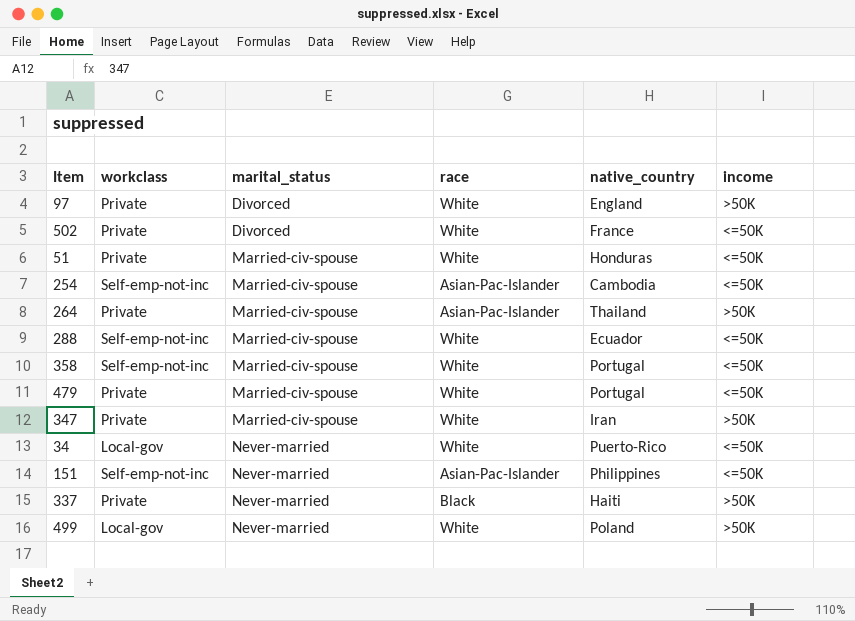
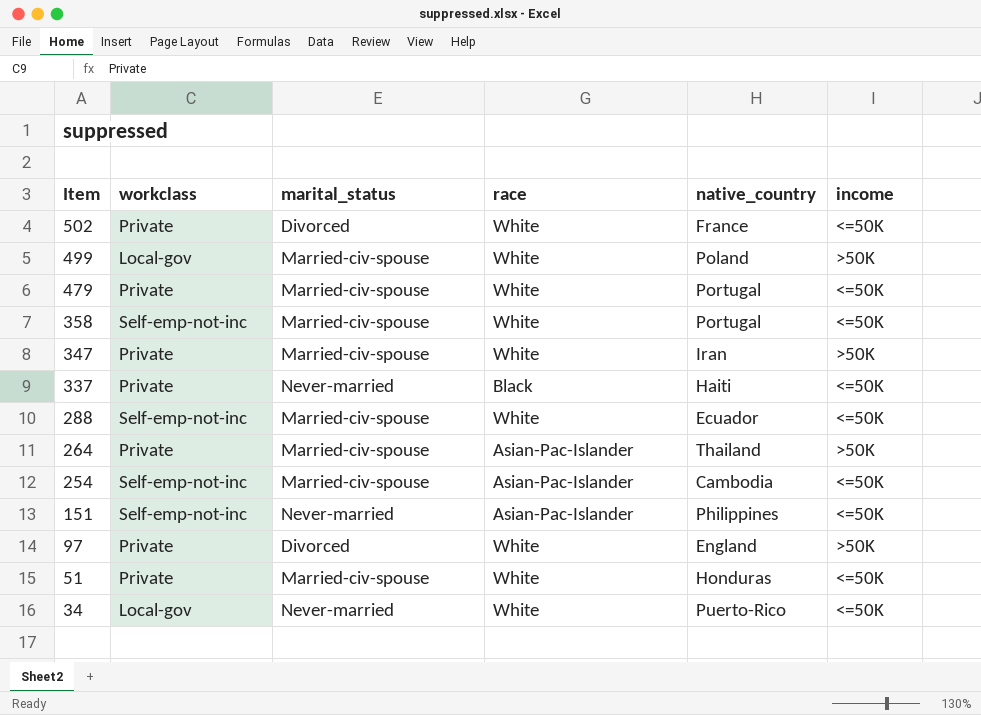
row order: marital_status ascending -> Item descending
499 | marital_status: Never-married -> Married-civ-spouse
337 | income: >50K -> <=50K

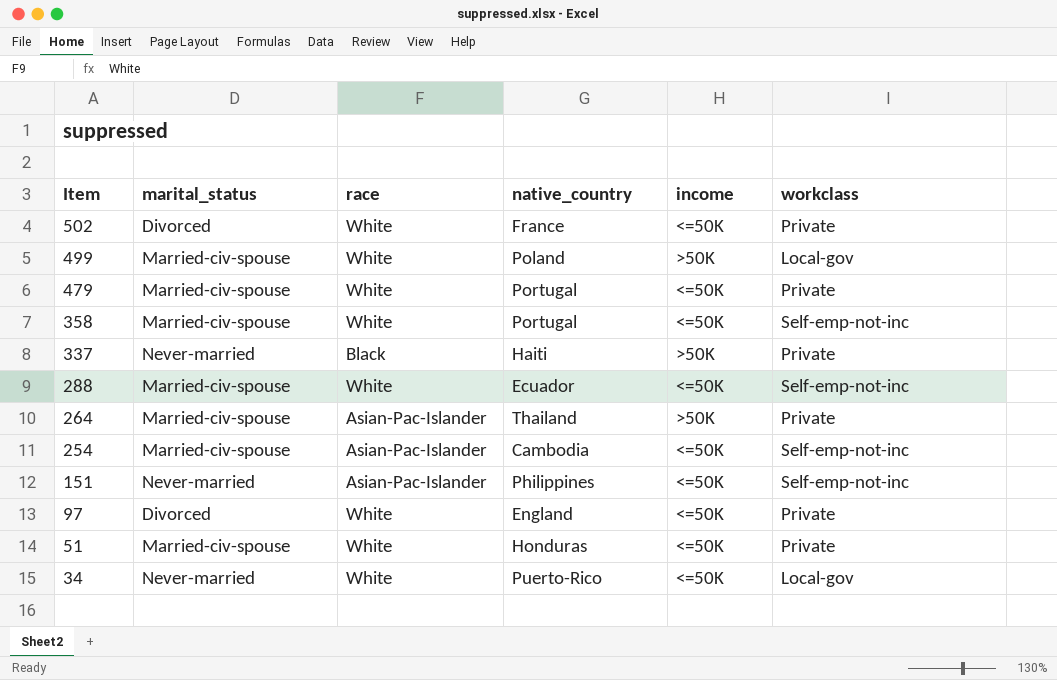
column workclass | position: 2 -> 6
row 347: Private | Married-civ-spouse | White | Iran | >50K -> none
337 | income: <=50K -> >50K
97 | income: >50K -> <=50K

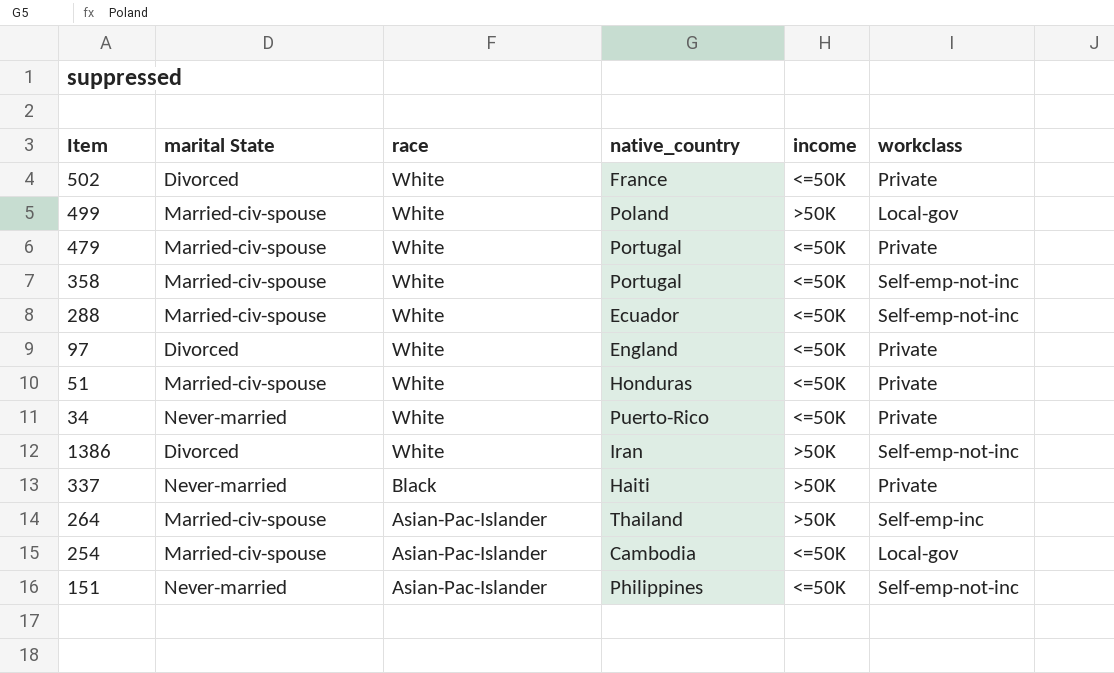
row order: Item descending -> race descending
column name: marital_status -> marital State
34 | workclass: Local-gov -> Private
row 1386: none -> Divorced | White | Iran | >50K | Self-emp-not-inc
264 | workclass: Private -> Self-emp-inc
254 | workclass: Self-emp-not-inc -> Local-gov

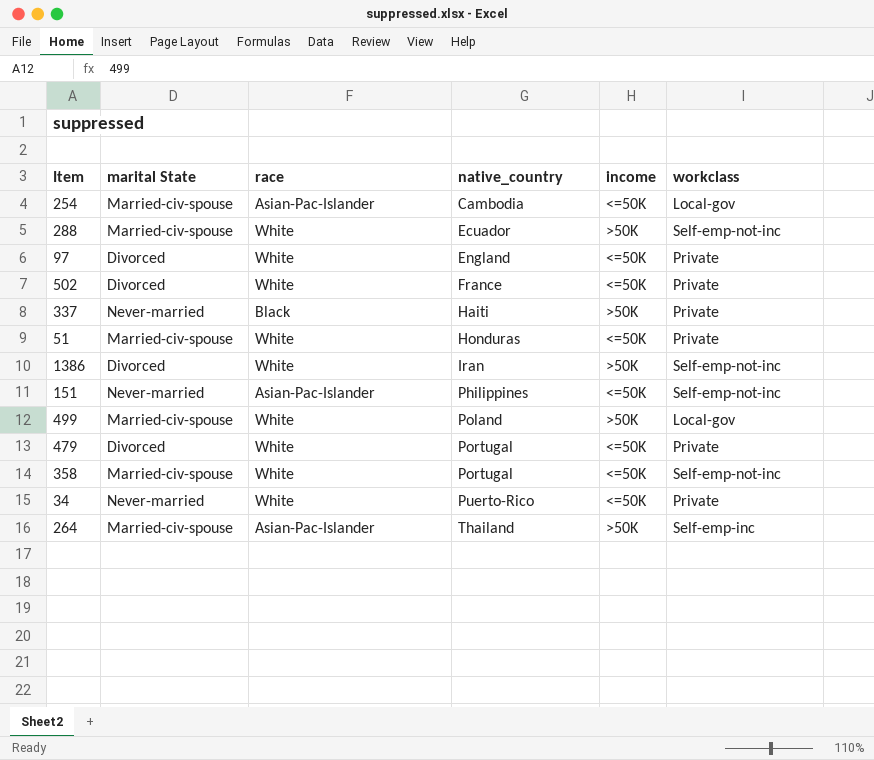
row order: race descending -> native_country ascending
288 | income: <=50K -> >50K
479 | marital State: Married-civ-spouse -> Divorced

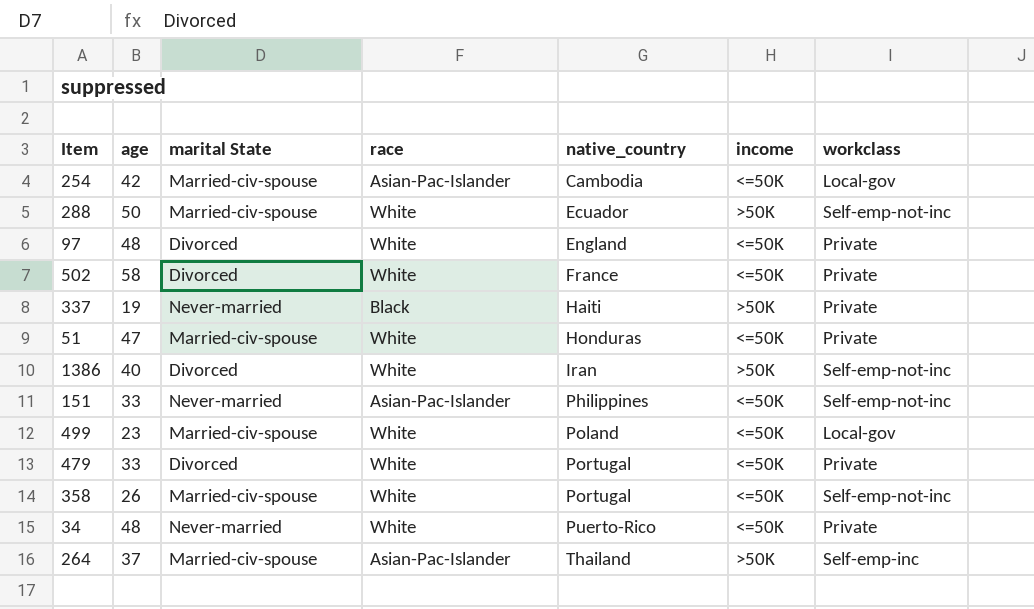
column age | position: none -> 2
499 | income: >50K -> <=50K

